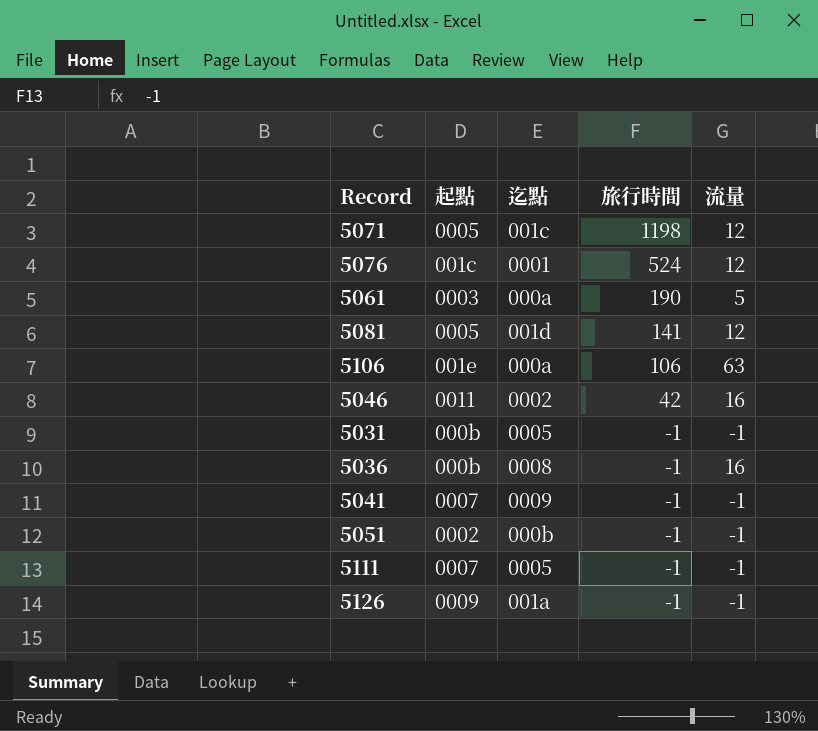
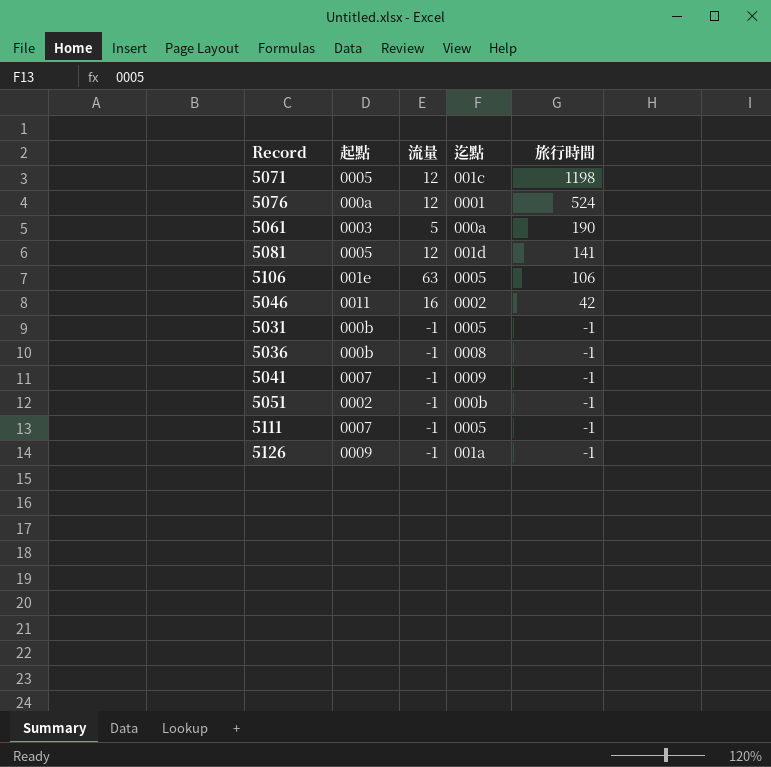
column 流量 | position: 5 -> 3
5076 | 起點: 001c -> 000a
5106 | 迄點: 000a -> 0005
5036 | 流量: 16 -> -1

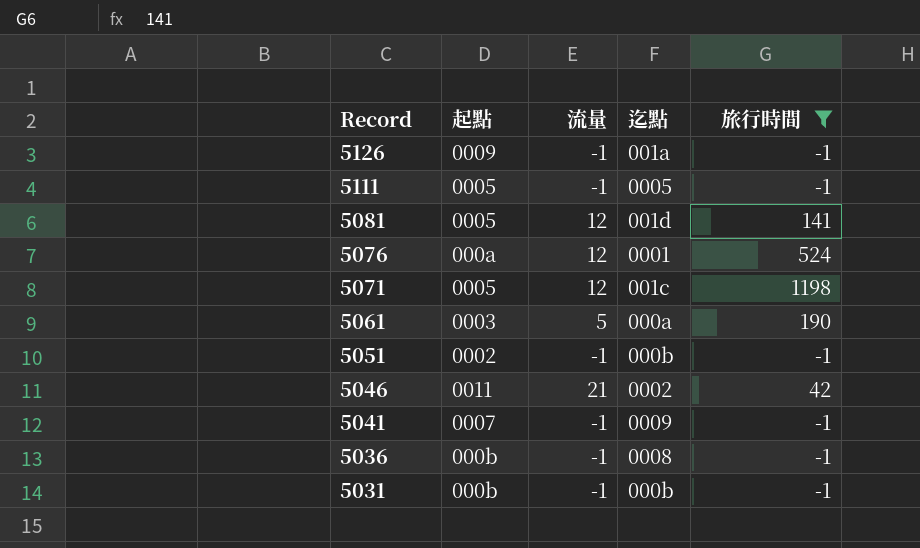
filter: none -> 旅行時間 != 106
row order: 旅行時間 descending -> Record descending
5111 | 起點: 0007 -> 0005
5046 | 流量: 16 -> 21
5031 | 迄點: 0005 -> 000b

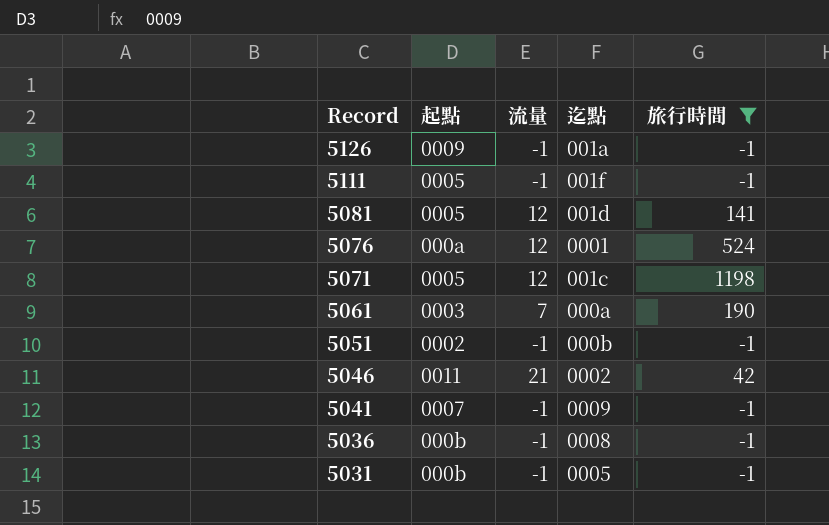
5111 | 迄點: 0005 -> 001f
5061 | 流量: 5 -> 7
5031 | 迄點: 000b -> 0005

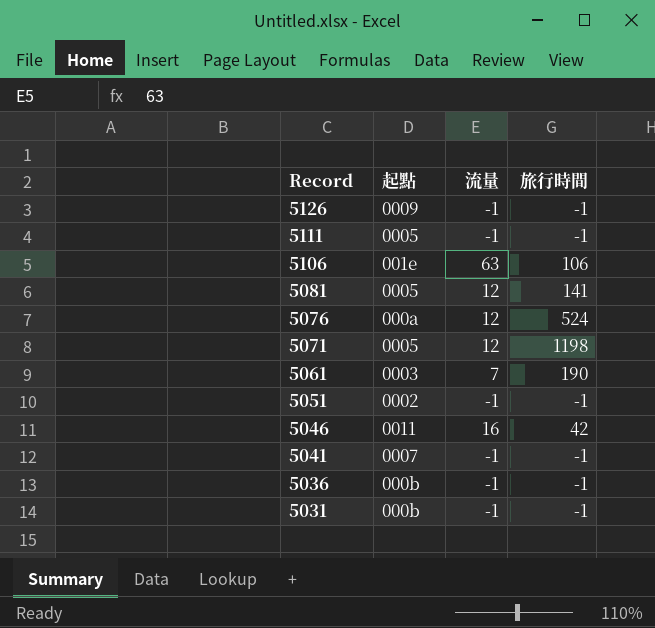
filter: 旅行時間 != 106 -> none
column 迄點 | position: 4 -> none
5046 | 流量: 21 -> 16

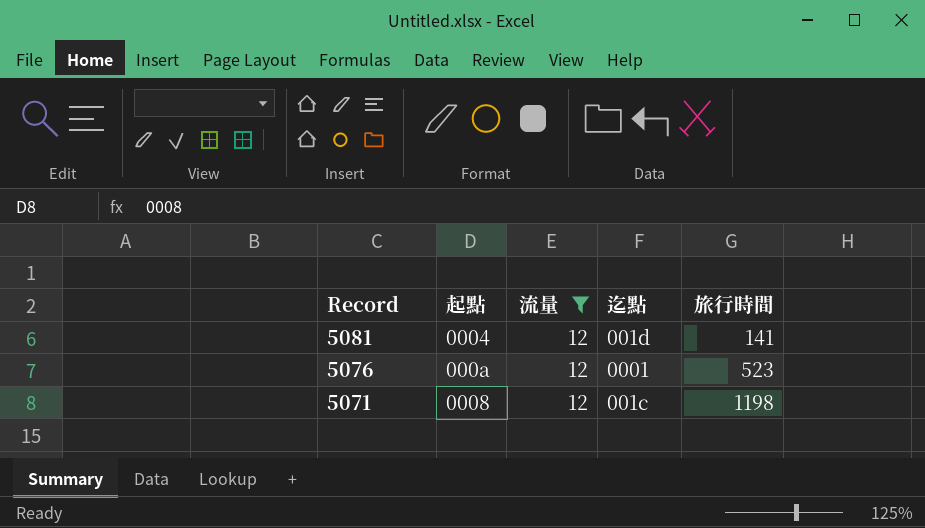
filter: none -> 流量 = 12
column 迄點 | position: none -> 4
5081 | 起點: 0005 -> 0004
5076 | 旅行時間: 524 -> 523
5071 | 起點: 0005 -> 0008

